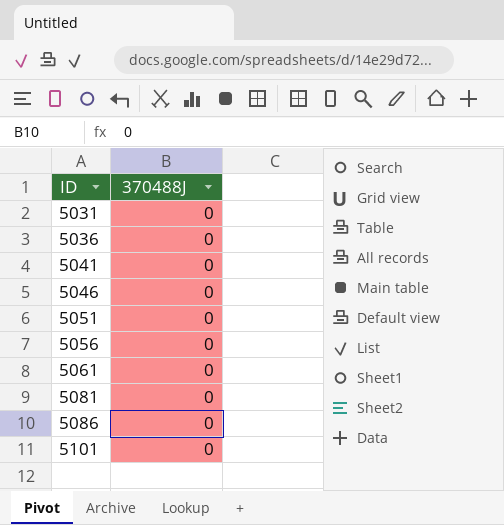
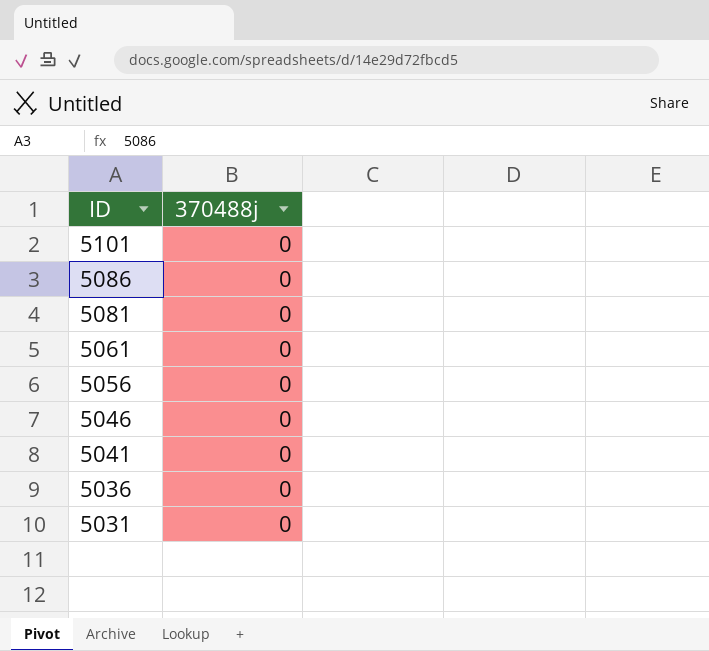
row order: ID ascending -> ID descending
column name: 370488J -> 370488j
row 5051: 0 -> none

